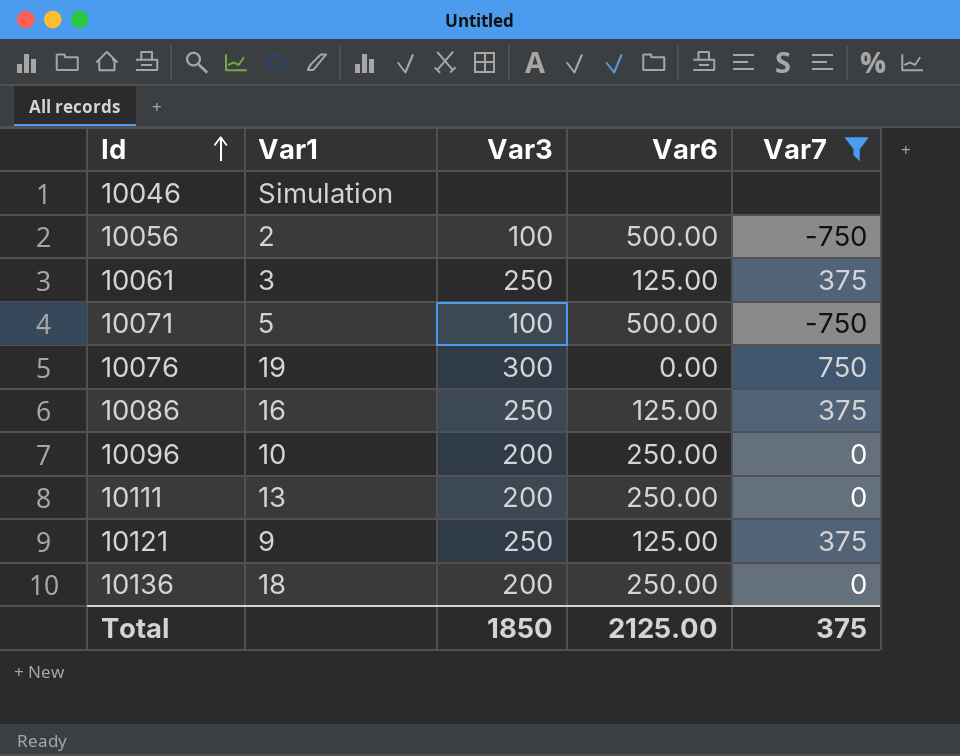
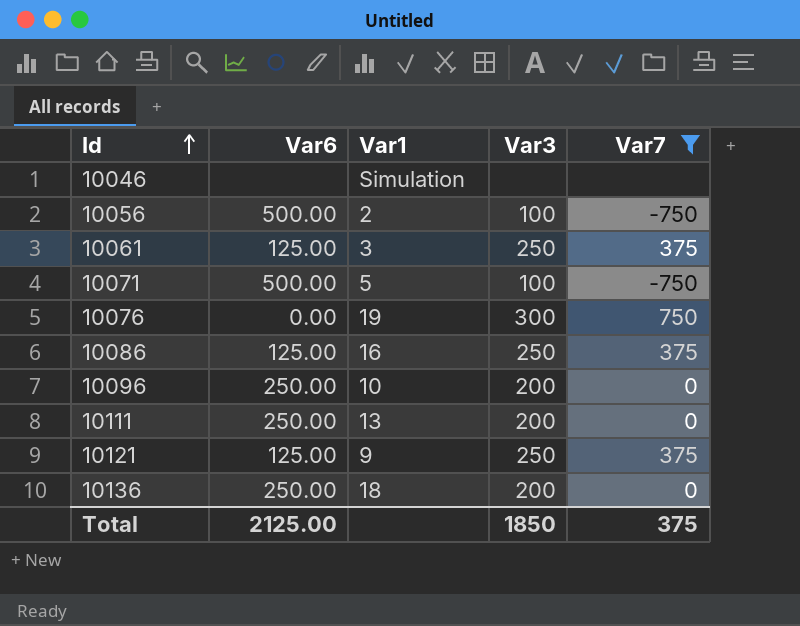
column Var6 | position: 4 -> 2

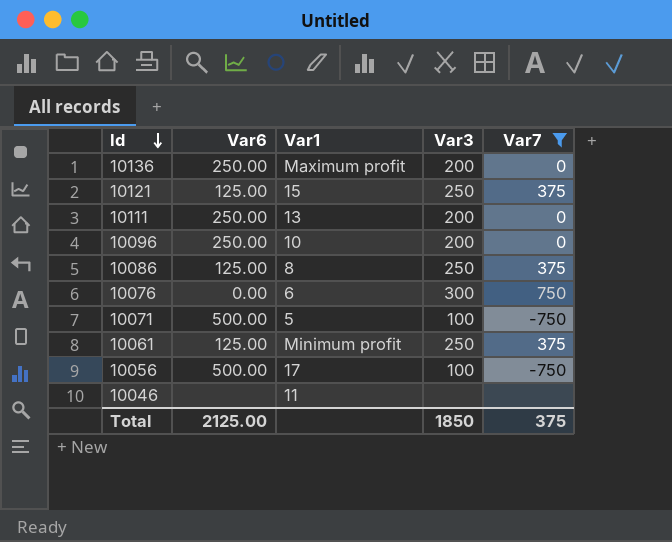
row order: Id ascending -> Id descending
10136 | Var1: 18 -> Maximum profit
10121 | Var1: 9 -> 15
10086 | Var1: 16 -> 8
10076 | Var1: 19 -> 6
10061 | Var1: 3 -> Minimum profit
10056 | Var1: 2 -> 17
10046 | Var1: Simulation -> 11

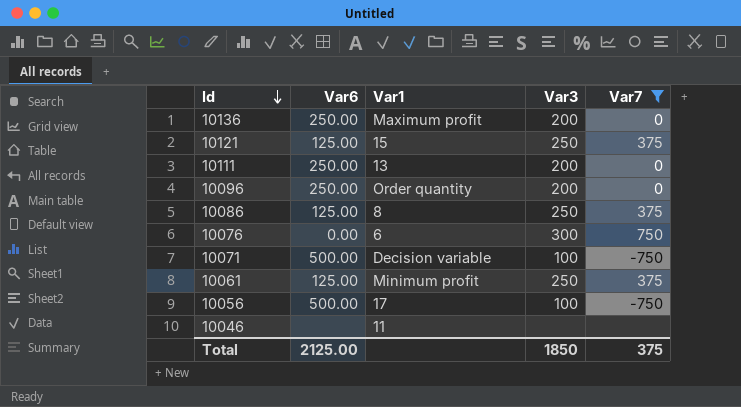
10096 | Var1: 10 -> Order quantity
10071 | Var1: 5 -> Decision variable

